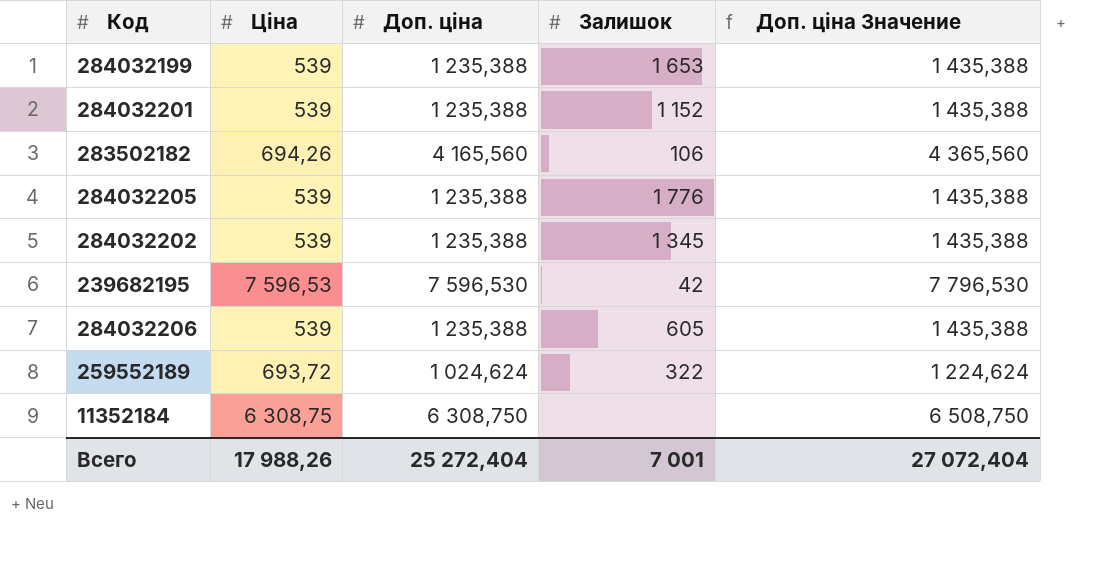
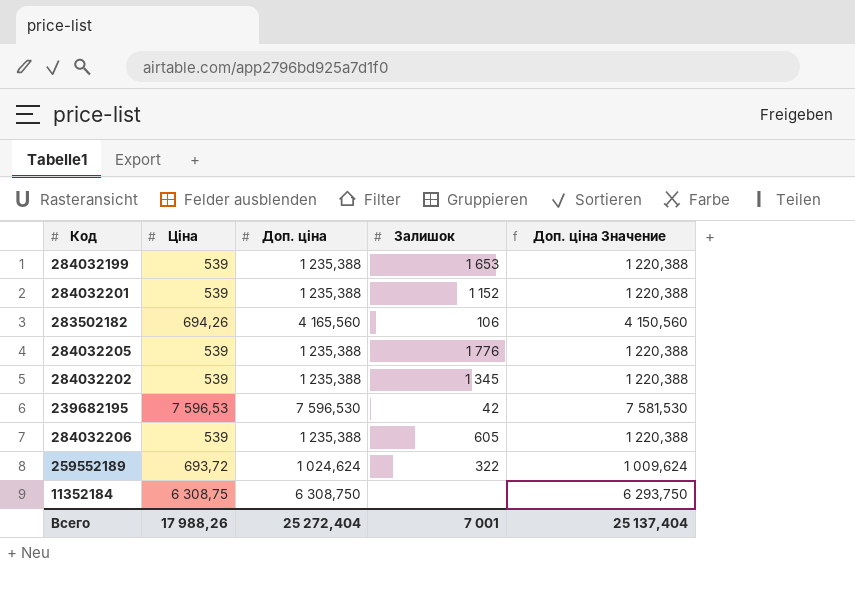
column Доп. ціна Значение | formula: [Доп. ціна] + 200 -> [Доп. ціна] - 15
Всего | Доп. ціна Значение: 27 072,404 -> 25 137,404

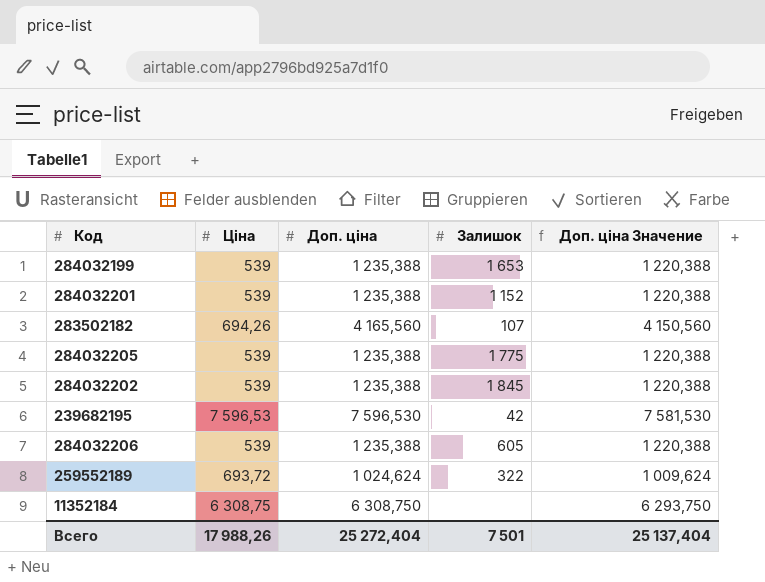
283502182 | Залишок: 106 -> 107
284032205 | Залишок: 1 776 -> 1 775
284032202 | Залишок: 1 345 -> 1 845
Всего | Залишок: 7 001 -> 7 501

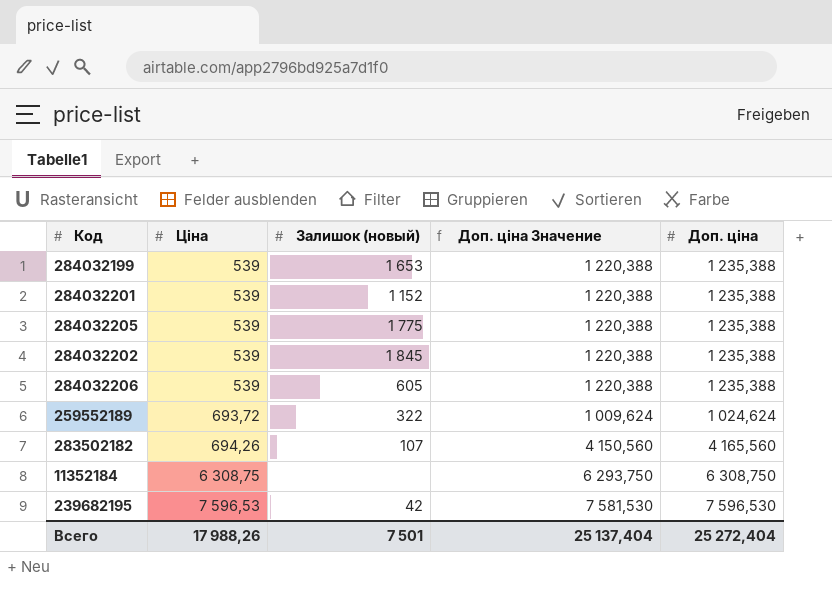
row order: none -> Ціна ascending
column name: Залишок -> Залишок (новый)
column Доп. ціна | position: 3 -> 5

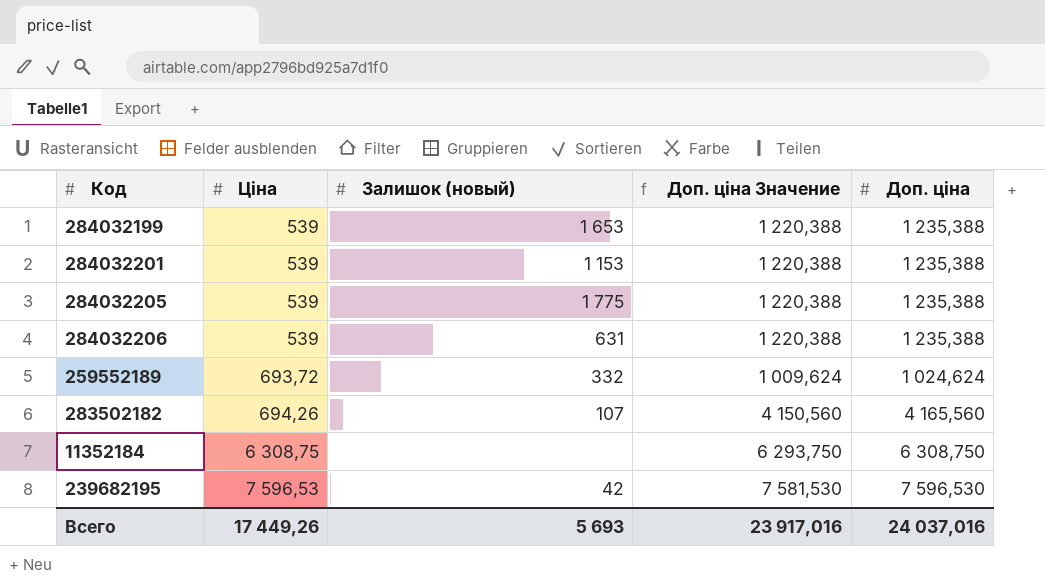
row 284032202: 539 | 1 845 | 1 220,388 | 1 235,388 -> none
284032201 | Залишок (новый): 1 152 -> 1 153
284032206 | Залишок (новый): 605 -> 631
259552189 | Залишок (новый): 322 -> 332
Всего | Ціна: 17 988,26 -> 17 449,26
Всего | Залишок (новый): 7 501 -> 5 693
Всего | Доп. ціна Значение: 25 137,404 -> 23 917,016
Всего | Доп. ціна: 25 272,404 -> 24 037,016

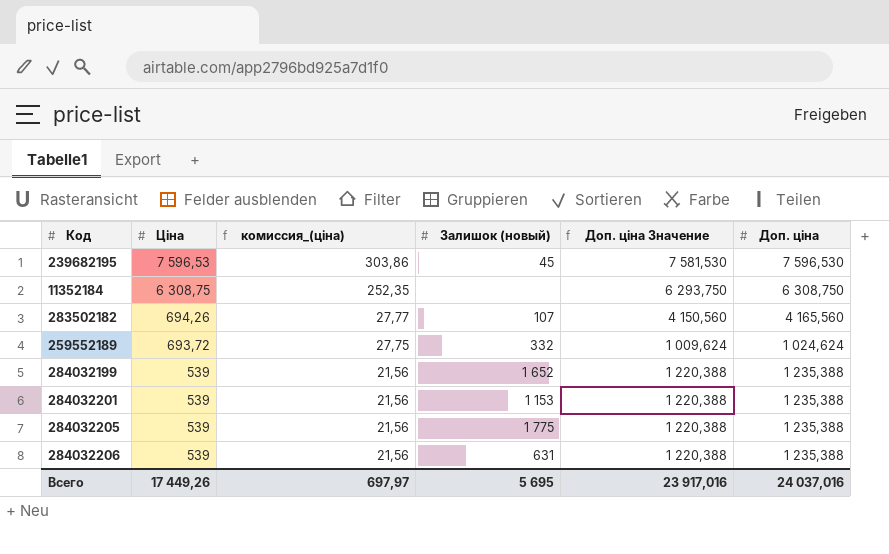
row order: Ціна ascending -> Ціна descending
column комиссия_(ціна) | formula: none -> [Ціна] * 0,04
239682195 | Залишок (новый): 42 -> 45
284032199 | Залишок (новый): 1 653 -> 1 652
Всего | Залишок (новый): 5 693 -> 5 695

